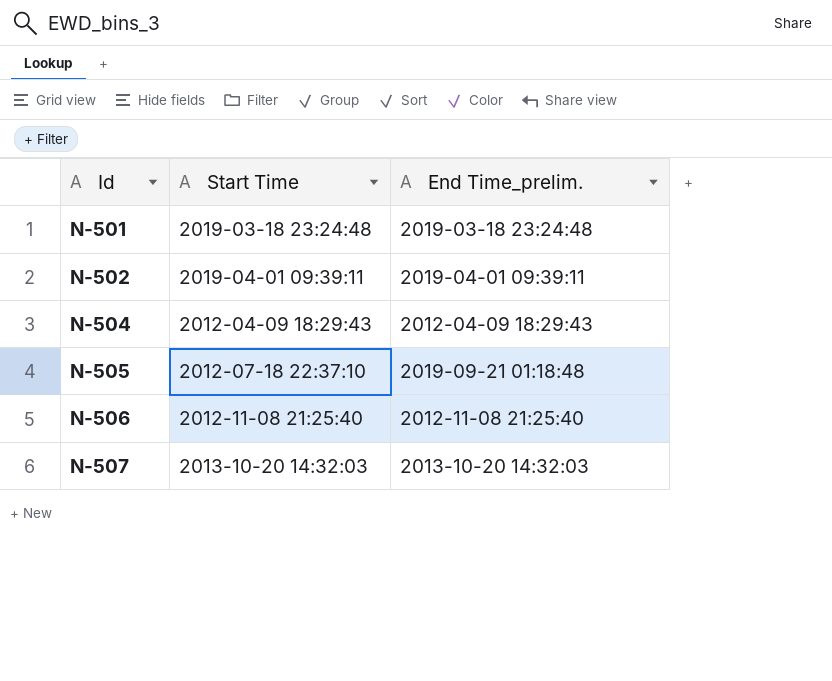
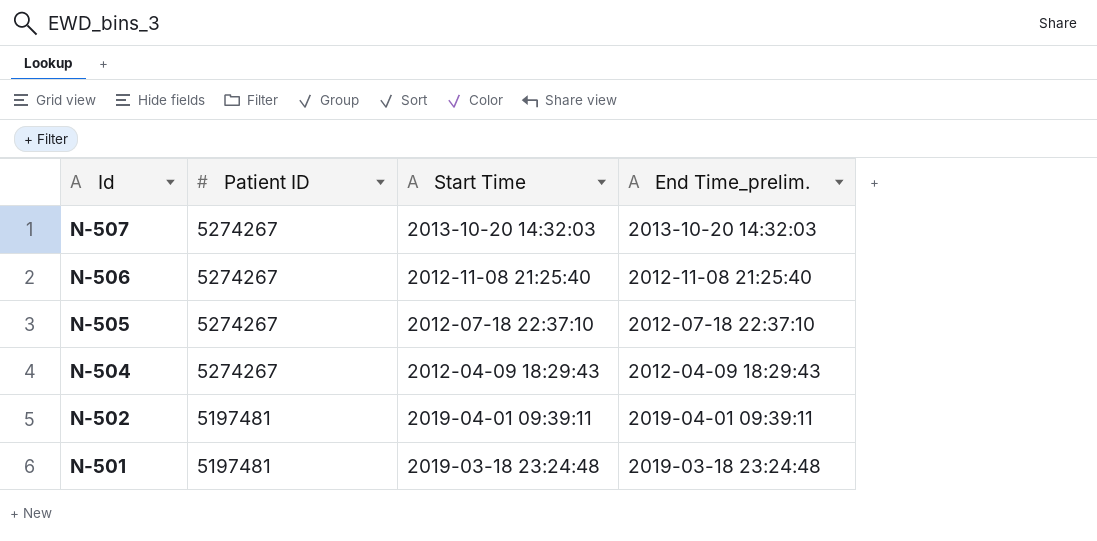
row order: Id ascending -> Id descending
column Patient ID | position: none -> 2
N-505 | End Time_prelim.: 2019-09-21 01:18:48 -> 2012-07-18 22:37:10

